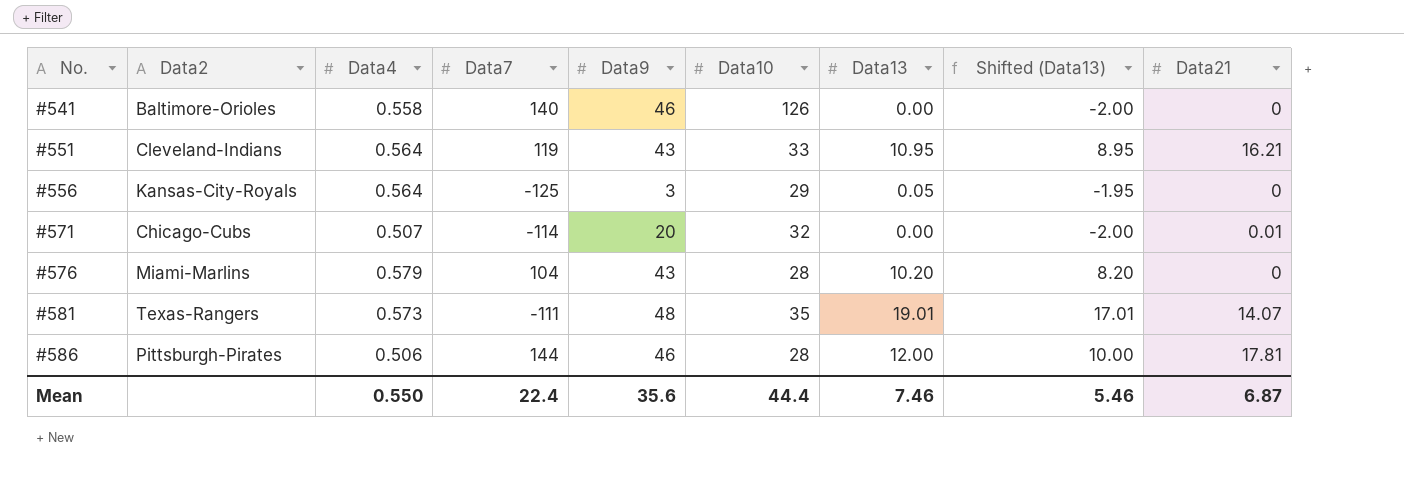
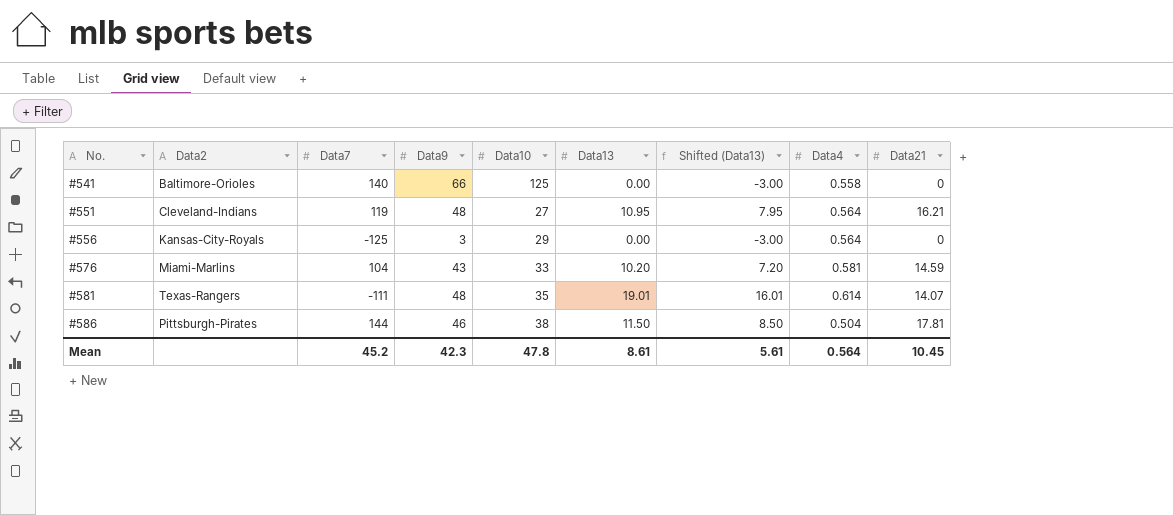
column Shifted (Data13) | formula: [Data13] - 2 -> [Data13] - 3
column Data4 | position: 3 -> 8
row #571: Chicago-Cubs | 0.507 | -114 | 20 | 32 | 0.00 | -2.00 | 0.01 -> none
#541 | Data9: 46 -> 66
#541 | Data10: 126 -> 125
#551 | Data9: 43 -> 48
#551 | Data10: 33 -> 27
#556 | Data13: 0.05 -> 0.00
#576 | Data10: 28 -> 33
#576 | Data4: 0.579 -> 0.581
#576 | Data21: 0 -> 14.59
#581 | Data4: 0.573 -> 0.614
#586 | Data10: 28 -> 38
#586 | Data13: 12.00 -> 11.50
#586 | Data4: 0.506 -> 0.504
Mean | Data7: 22.4 -> 45.2
Mean | Data9: 35.6 -> 42.3
Mean | Data10: 44.4 -> 47.8
Mean | Data13: 7.46 -> 8.61
Mean | Shifted (Data13): 5.46 -> 5.61
Mean | Data4: 0.550 -> 0.564
Mean | Data21: 6.87 -> 10.45

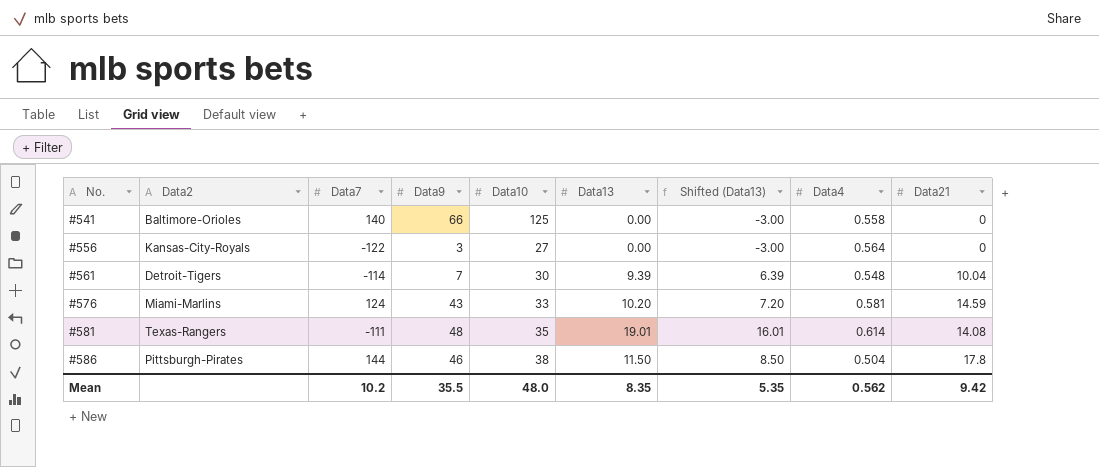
row #551: Cleveland-Indians | 119 | 48 | 27 | 10.95 | 7.95 | 0.564 | 16.21 -> none
#556 | Data7: -125 -> -122
#556 | Data10: 29 -> 27
row #561: none -> Detroit-Tigers | -114 | 7 | 30 | 9.39 | 6.39 | 0.548 | 10.04
#576 | Data7: 104 -> 124
#581 | Data21: 14.07 -> 14.08
#586 | Data21: 17.81 -> 17.8
Mean | Data7: 45.2 -> 10.2
Mean | Data9: 42.3 -> 35.5
Mean | Data10: 47.8 -> 48.0
Mean | Data13: 8.61 -> 8.35
Mean | Shifted (Data13): 5.61 -> 5.35
Mean | Data4: 0.564 -> 0.562
Mean | Data21: 10.45 -> 9.42

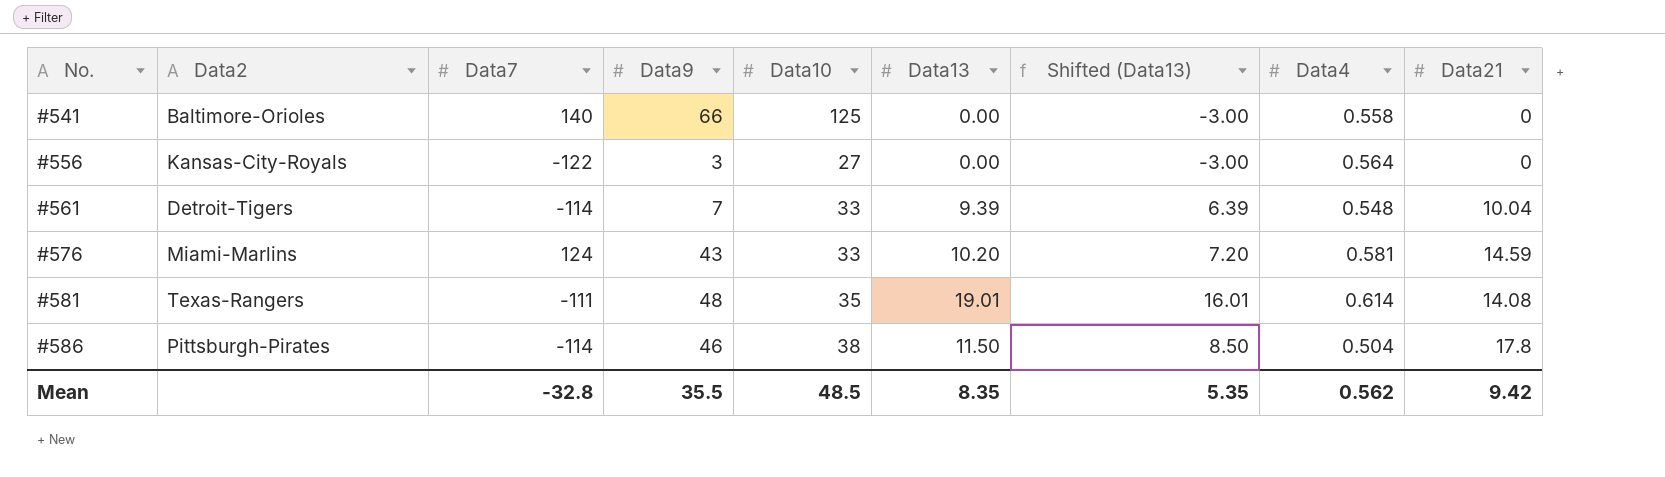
#561 | Data10: 30 -> 33
#586 | Data7: 144 -> -114
Mean | Data7: 10.2 -> -32.8
Mean | Data10: 48.0 -> 48.5

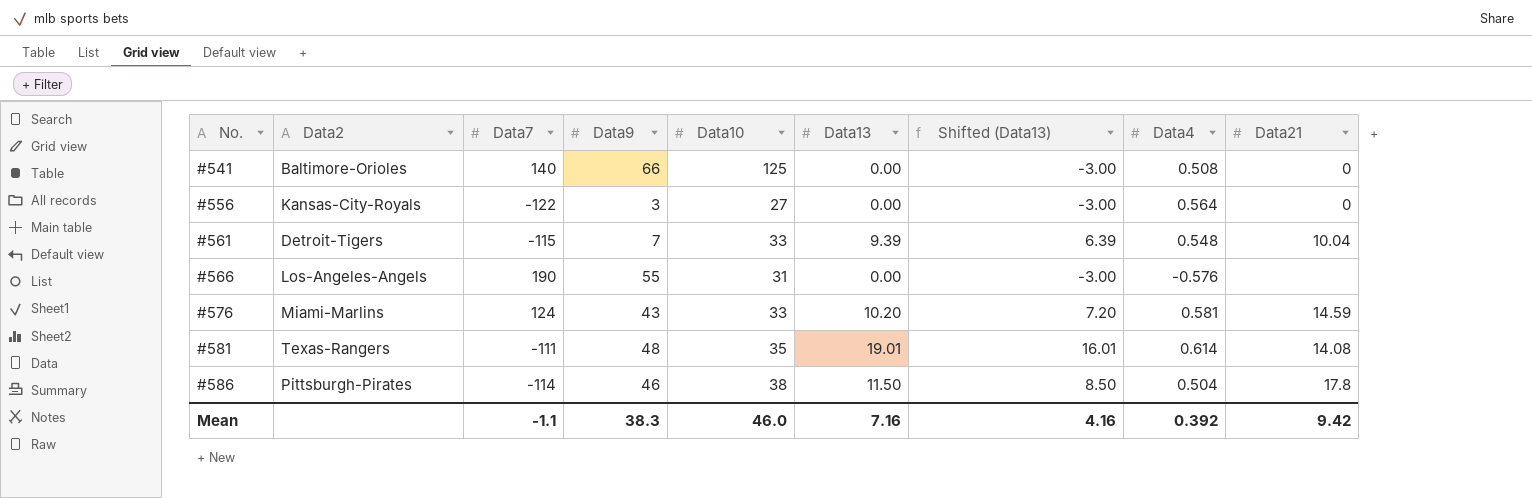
#541 | Data4: 0.558 -> 0.508
#561 | Data7: -114 -> -115
row #566: none -> Los-Angeles-Angels | 190 | 55 | 31 | 0.00 | -3.00 | -0.576 | none
Mean | Data7: -32.8 -> -1.1
Mean | Data9: 35.5 -> 38.3
Mean | Data10: 48.5 -> 46.0
Mean | Data13: 8.35 -> 7.16
Mean | Shifted (Data13): 5.35 -> 4.16
Mean | Data4: 0.562 -> 0.392

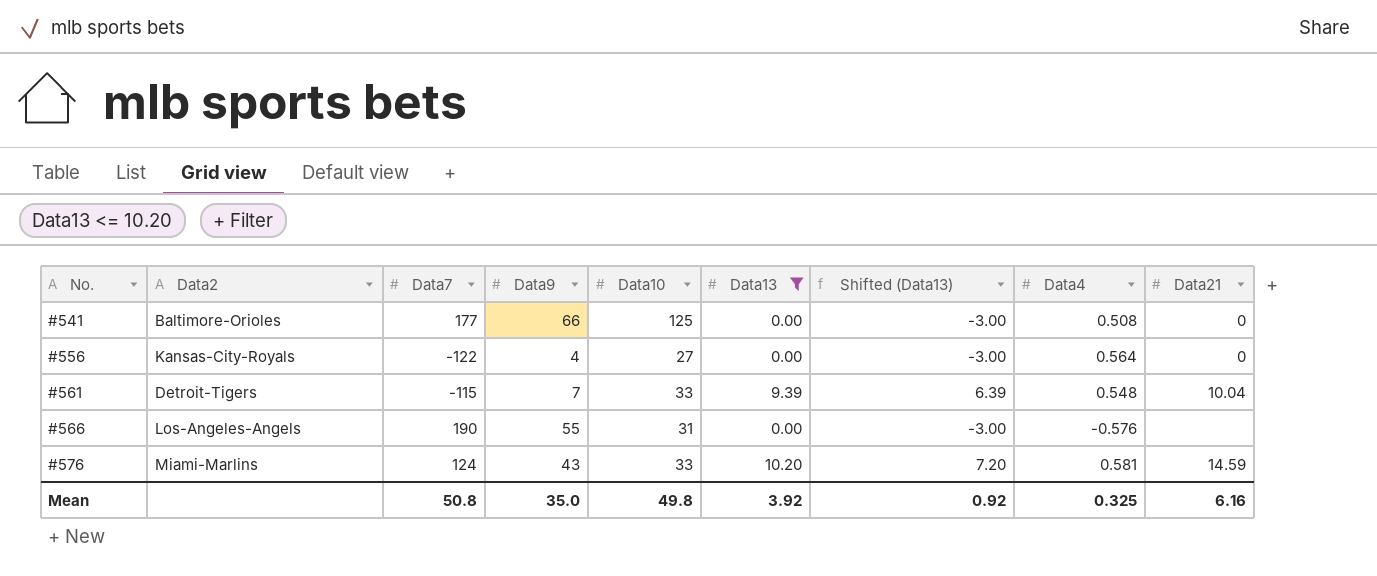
filter: none -> Data13 <= 10.20
#541 | Data7: 140 -> 177
#556 | Data9: 3 -> 4
Mean | Data7: -1.1 -> 50.8
Mean | Data9: 38.3 -> 35.0
Mean | Data10: 46.0 -> 49.8
Mean | Data13: 7.16 -> 3.92
Mean | Shifted (Data13): 4.16 -> 0.92
Mean | Data4: 0.392 -> 0.325
Mean | Data21: 9.42 -> 6.16

